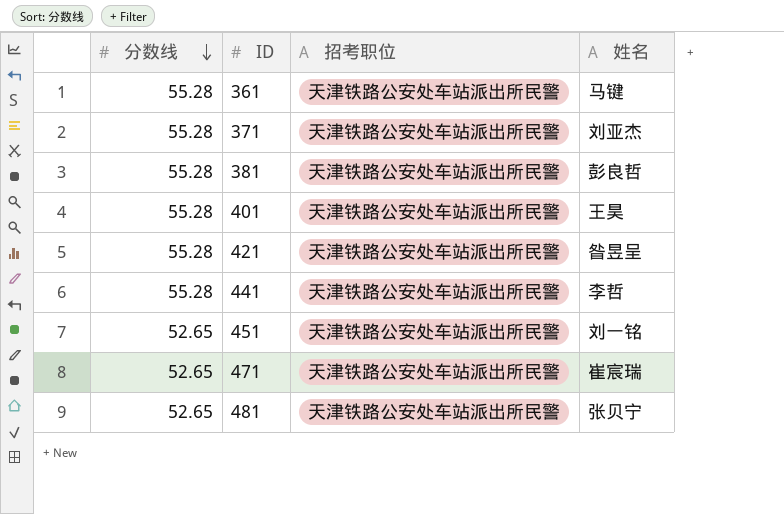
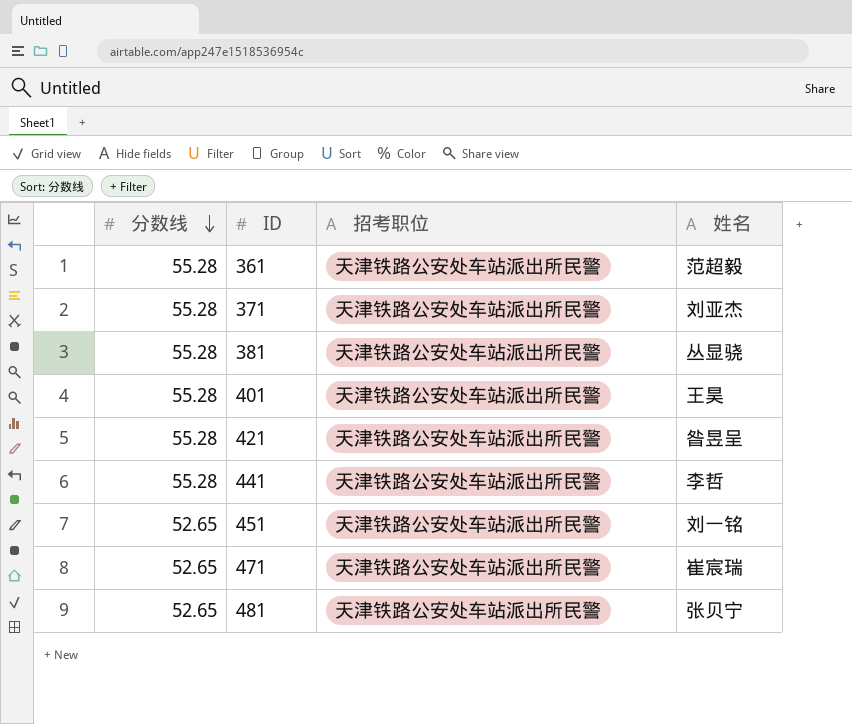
361 | 姓名: 马键 -> 范超毅
381 | 姓名: 彭良哲 -> 丛显骁

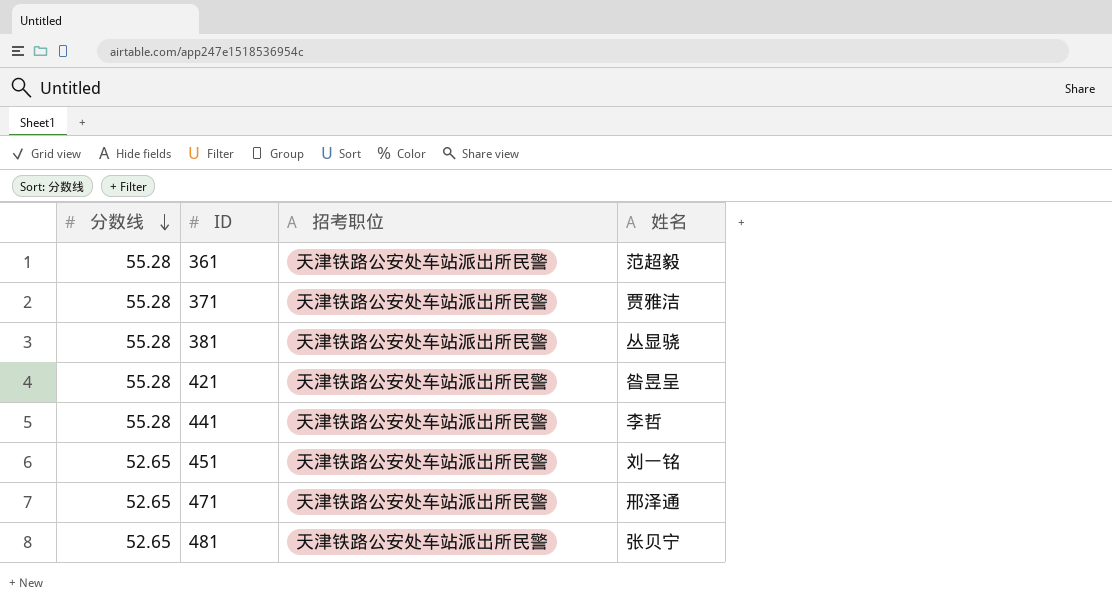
row 401: 55.28 | 天津铁路公安处车站派出所民警 | 王昊 -> none
371 | 姓名: 刘亚杰 -> 贾雅洁
471 | 姓名: 崔宸瑞 -> 邢泽通

